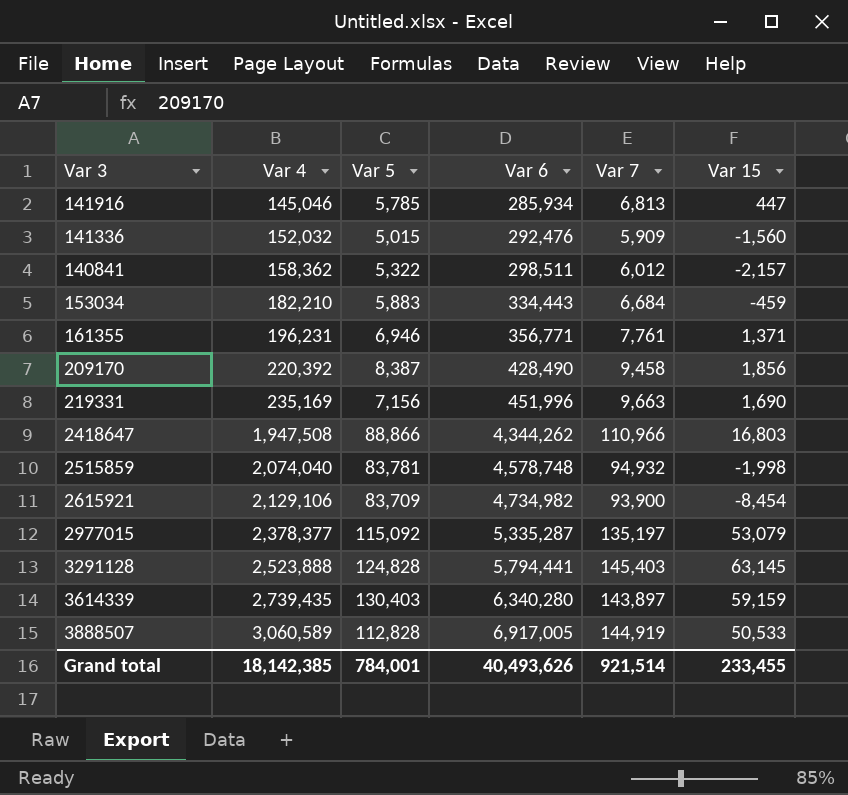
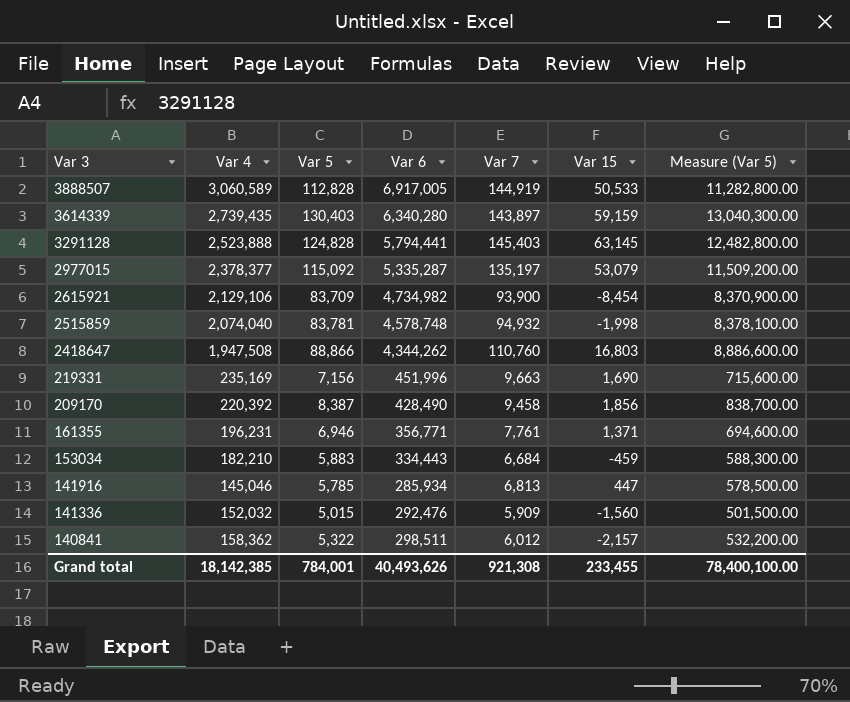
row order: Var 4 ascending -> Var 3 descending
column Measure (Var 5) | formula: none -> [Var 5] * 100
2418647 | Var 7: 110,966 -> 110,760
Grand total | Var 7: 921,514 -> 921,308

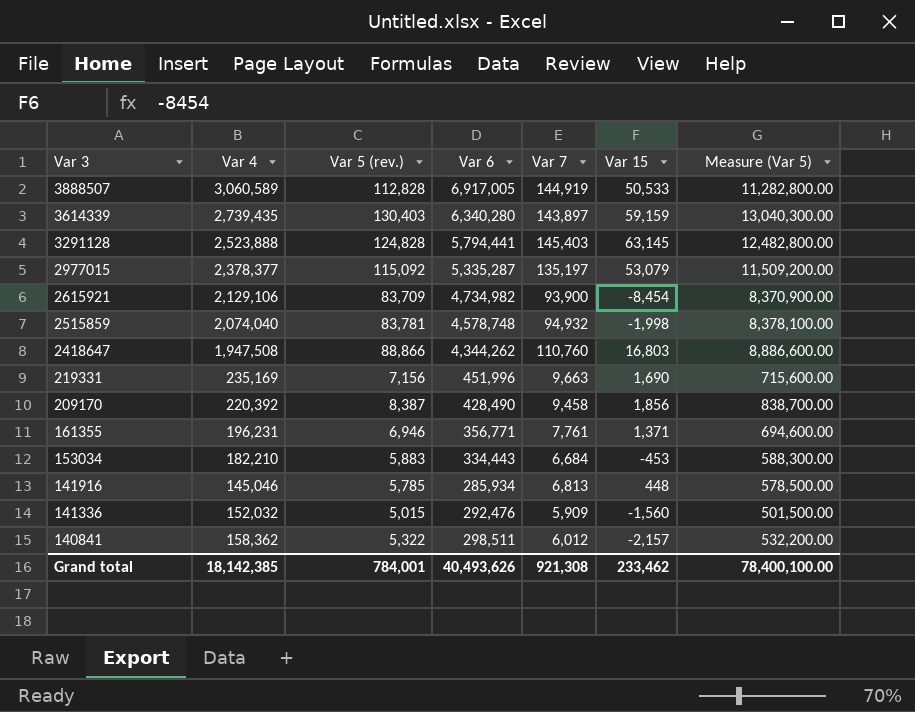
column name: Var 5 -> Var 5 (rev.)
153034 | Var 15: -459 -> -453
141916 | Var 15: 447 -> 448
Grand total | Var 15: 233,455 -> 233,462

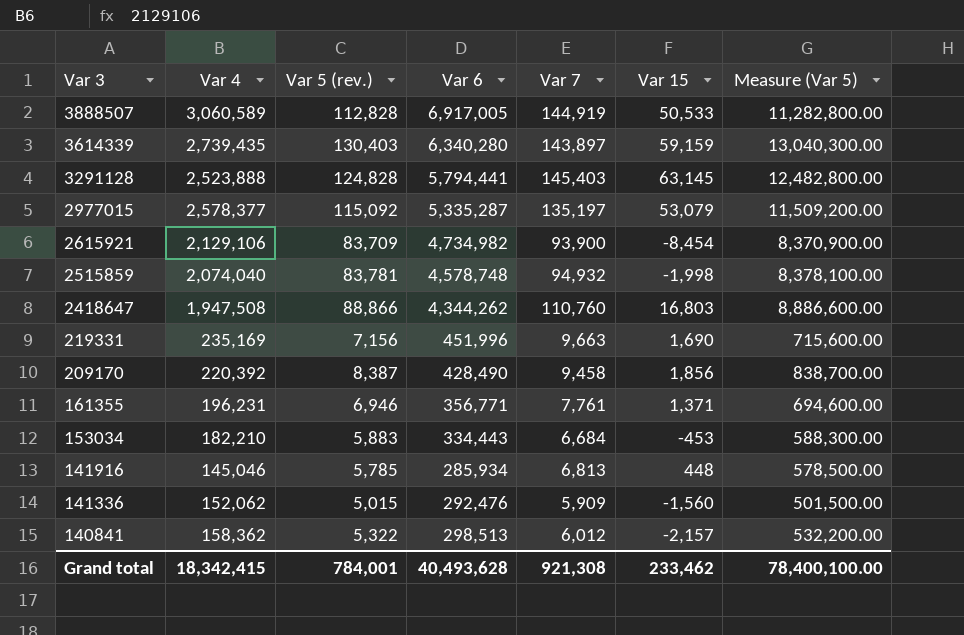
2977015 | Var 4: 2,378,377 -> 2,578,377
141336 | Var 4: 152,032 -> 152,062
140841 | Var 6: 298,511 -> 298,513
Grand total | Var 4: 18,142,385 -> 18,342,415
Grand total | Var 6: 40,493,626 -> 40,493,628

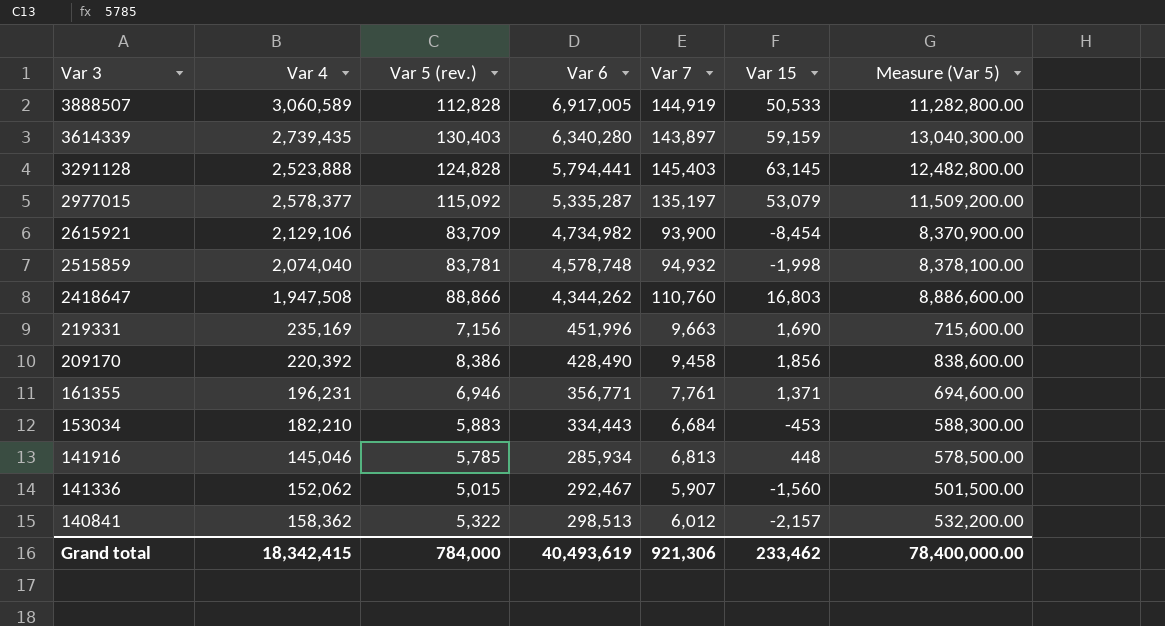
209170 | Var 5 (rev.): 8,387 -> 8,386
209170 | Measure (Var 5): 838,700.00 -> 838,600.00
141336 | Var 6: 292,476 -> 292,467
141336 | Var 7: 5,909 -> 5,907
Grand total | Var 5 (rev.): 784,001 -> 784,000
Grand total | Var 6: 40,493,628 -> 40,493,619
Grand total | Var 7: 921,308 -> 921,306
Grand total | Measure (Var 5): 78,400,100.00 -> 78,400,000.00

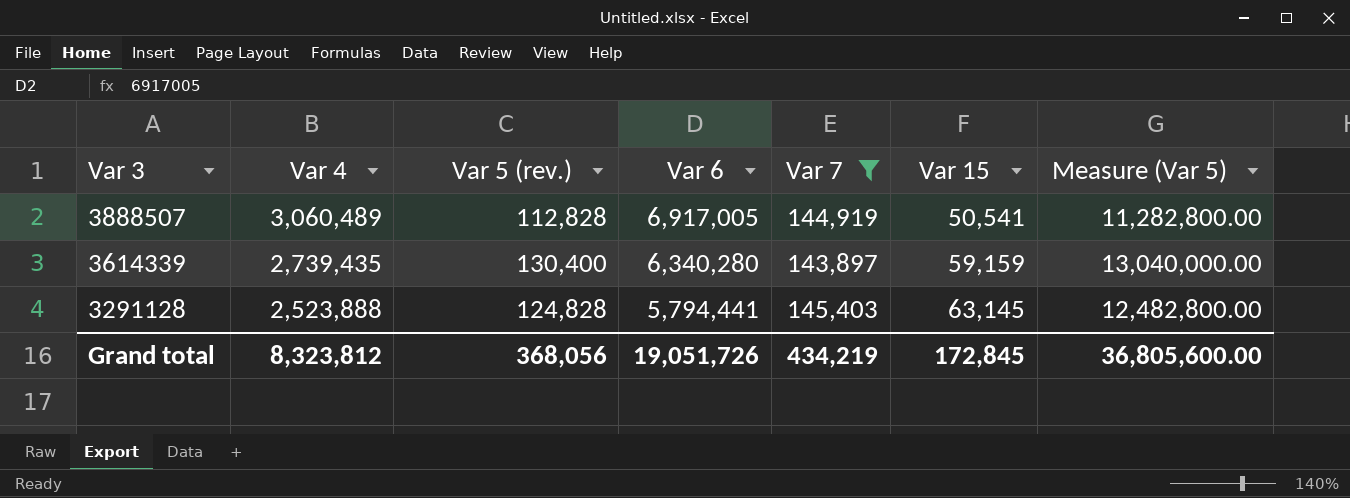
filter: none -> Var 7 >= 143,897
3888507 | Var 4: 3,060,589 -> 3,060,489
3888507 | Var 15: 50,533 -> 50,541
3614339 | Var 5 (rev.): 130,403 -> 130,400
3614339 | Measure (Var 5): 13,040,300.00 -> 13,040,000.00
Grand total | Var 4: 18,342,415 -> 8,323,812
Grand total | Var 5 (rev.): 784,000 -> 368,056
Grand total | Var 6: 40,493,619 -> 19,051,726
Grand total | Var 7: 921,306 -> 434,219
Grand total | Var 15: 233,462 -> 172,845
Grand total | Measure (Var 5): 78,400,000.00 -> 36,805,600.00

